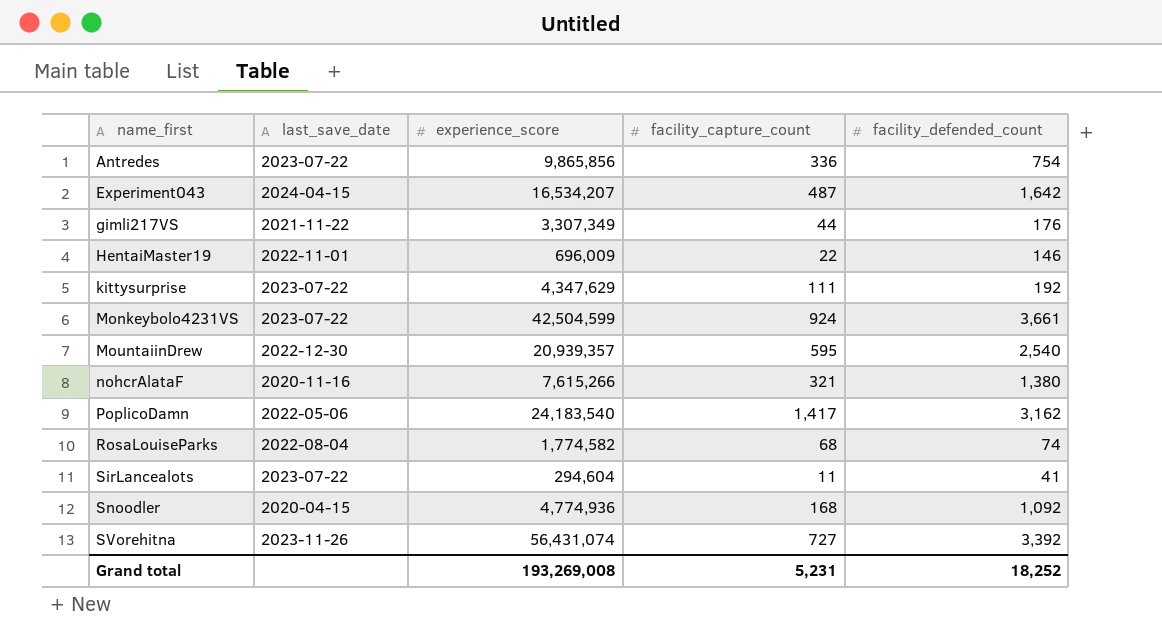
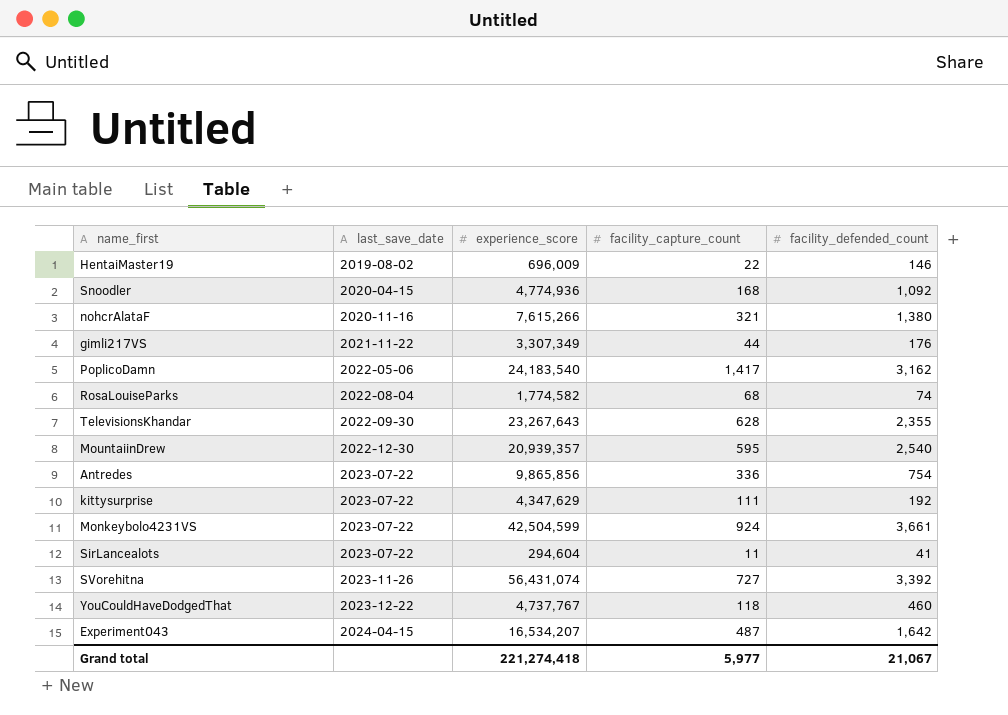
row order: name_first ascending -> last_save_date ascending
HentaiMaster19 | last_save_date: 2022-11-01 -> 2019-08-02
row TelevisionsKhandar: none -> 2022-09-30 | 23,267,643 | 628 | 2,355
row YouCouldHaveDodgedThat: none -> 2023-12-22 | 4,737,767 | 118 | 460
Grand total | experience_score: 193,269,008 -> 221,274,418
Grand total | facility_capture_count: 5,231 -> 5,977
Grand total | facility_defended_count: 18,252 -> 21,067

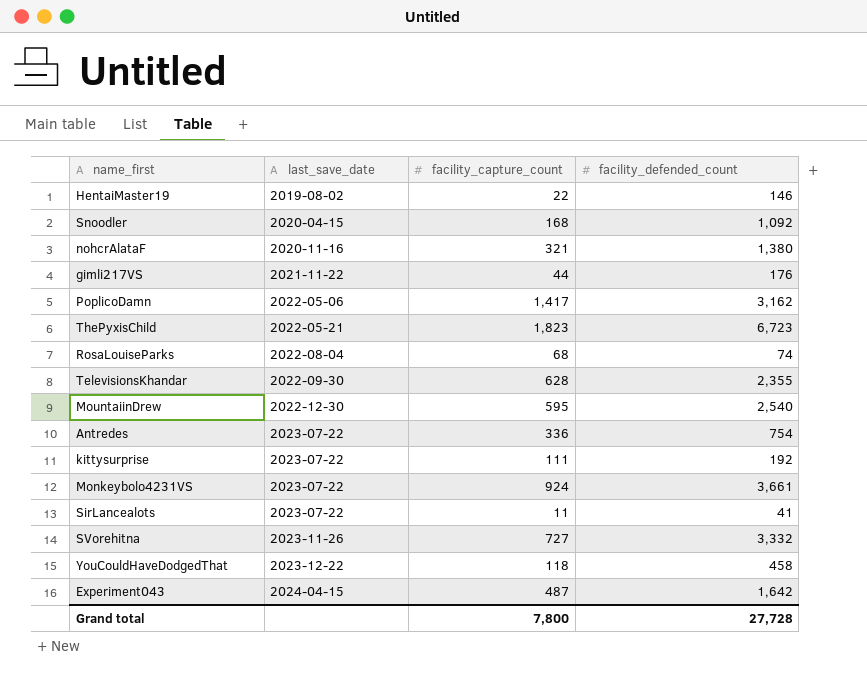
column experience_score | position: 3 -> none
row ThePyxisChild: none -> 2022-05-21 | 1,823 | 6,723
SVorehitna | facility_defended_count: 3,392 -> 3,332
YouCouldHaveDodgedThat | facility_defended_count: 460 -> 458
Grand total | facility_capture_count: 5,977 -> 7,800
Grand total | facility_defended_count: 21,067 -> 27,728

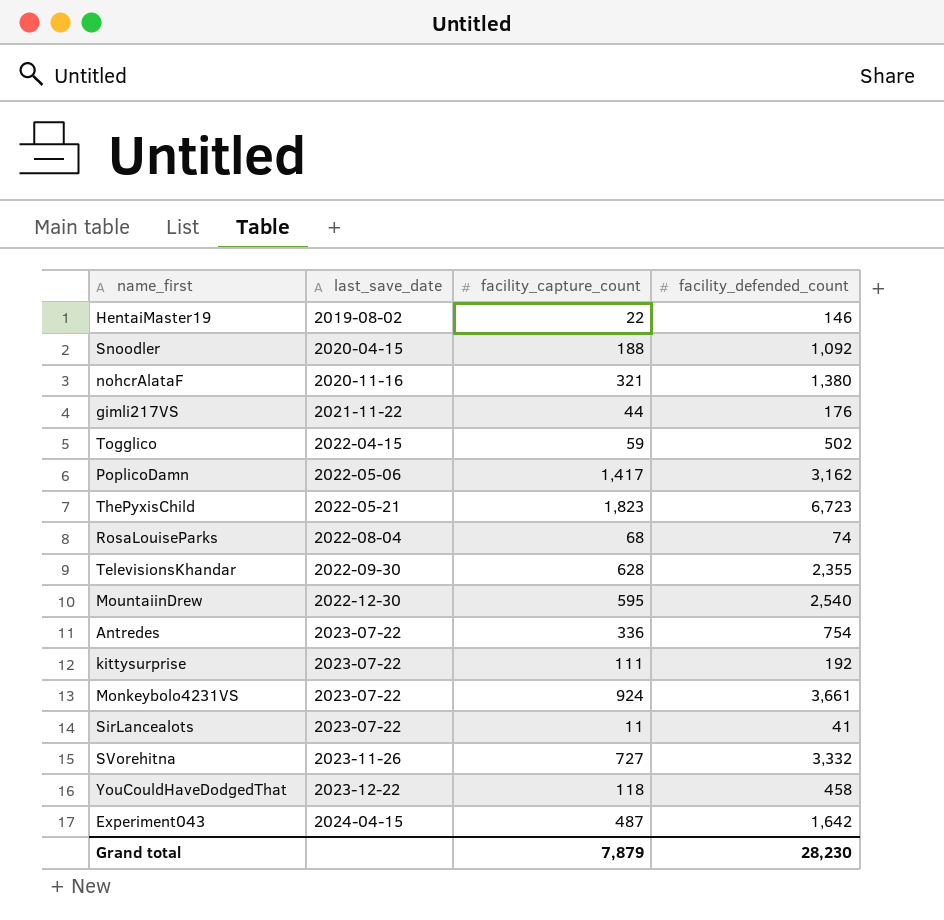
Snoodler | facility_capture_count: 168 -> 188
row Togglico: none -> 2022-04-15 | 59 | 502
Grand total | facility_capture_count: 7,800 -> 7,879
Grand total | facility_defended_count: 27,728 -> 28,230

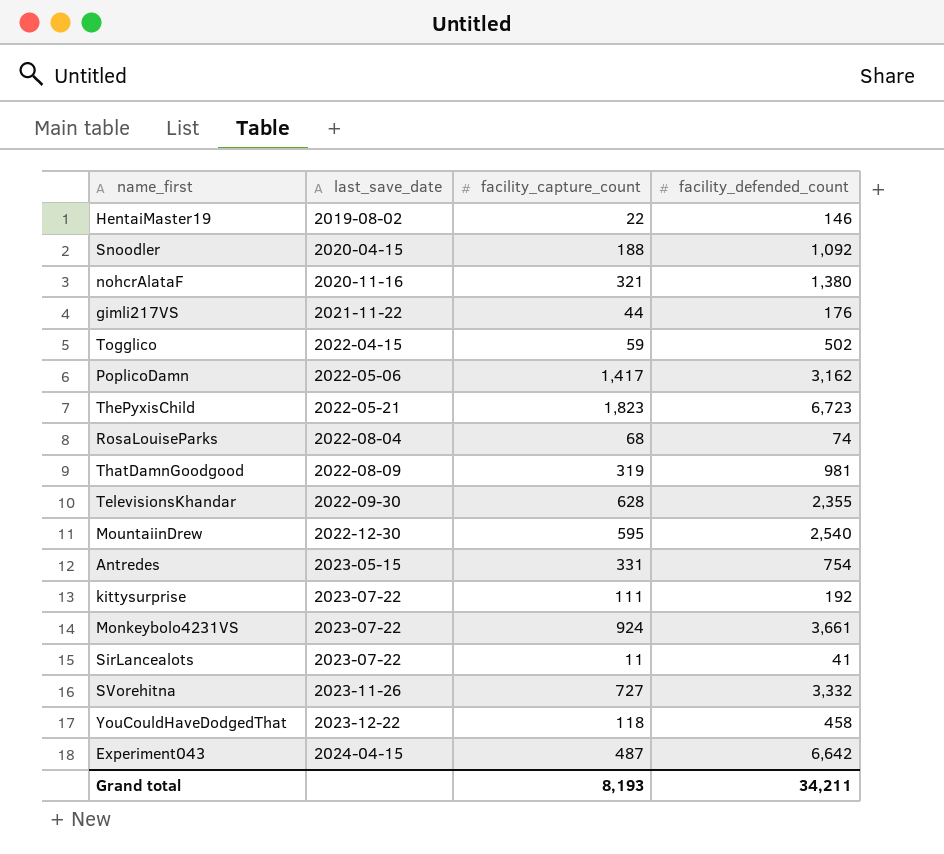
row ThatDamnGoodgood: none -> 2022-08-09 | 319 | 981
Antredes | last_save_date: 2023-07-22 -> 2023-05-15
Antredes | facility_capture_count: 336 -> 331
Experiment043 | facility_defended_count: 1,642 -> 6,642
Grand total | facility_capture_count: 7,879 -> 8,193
Grand total | facility_defended_count: 28,230 -> 34,211

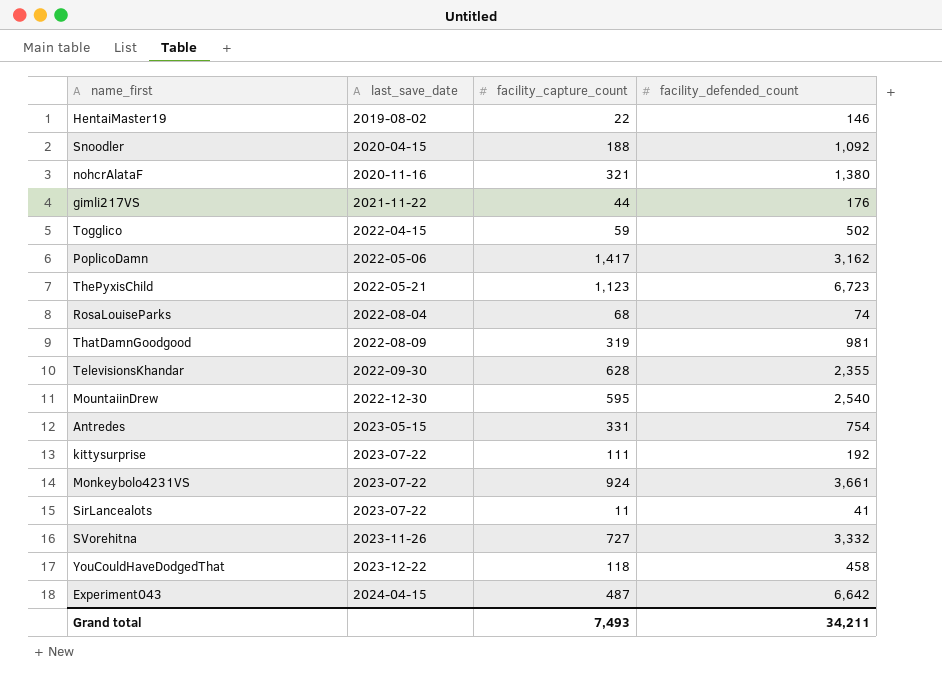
ThePyxisChild | facility_capture_count: 1,823 -> 1,123
Grand total | facility_capture_count: 8,193 -> 7,493

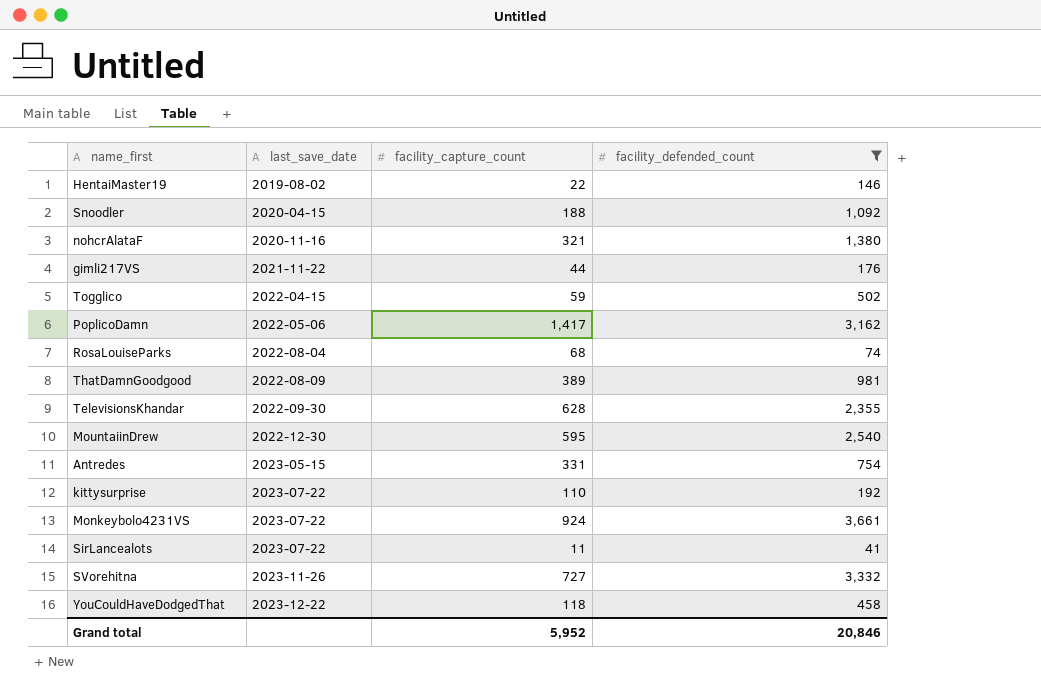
filter: none -> facility_defended_count <= 3,661
ThatDamnGoodgood | facility_capture_count: 319 -> 389
kittysurprise | facility_capture_count: 111 -> 110
Grand total | facility_capture_count: 7,493 -> 5,952
Grand total | facility_defended_count: 34,211 -> 20,846

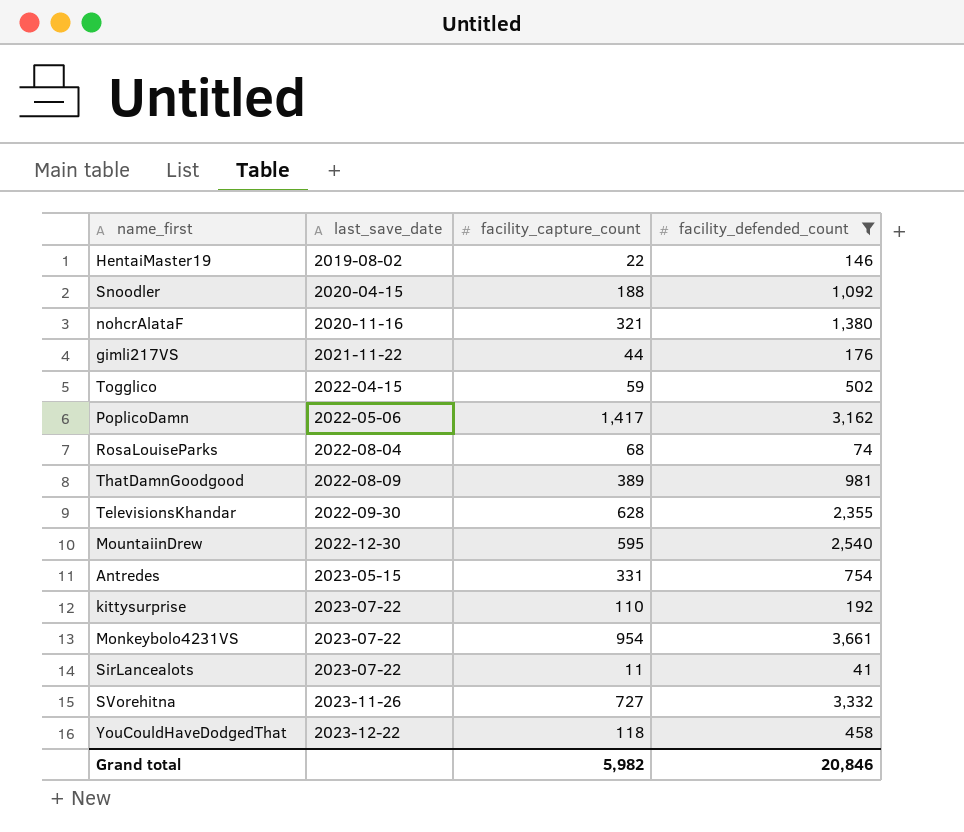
Monkeybolo4231VS | facility_capture_count: 924 -> 954
Grand total | facility_capture_count: 5,952 -> 5,982

